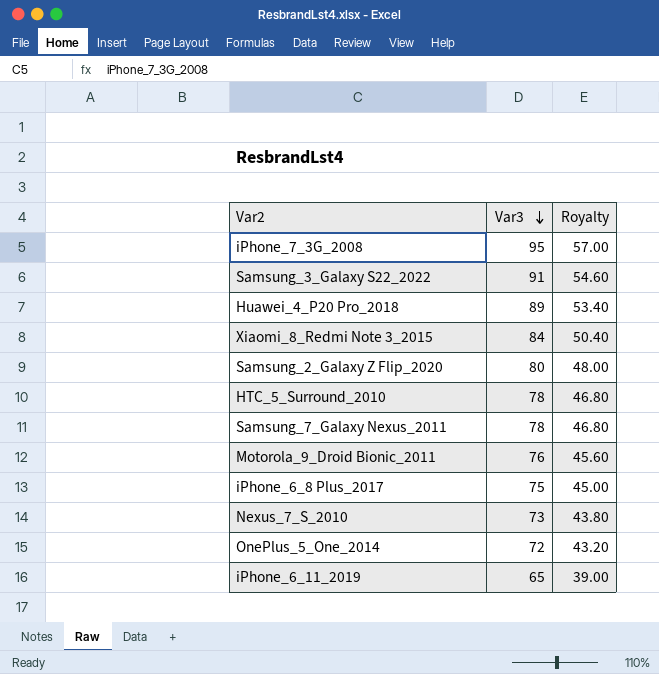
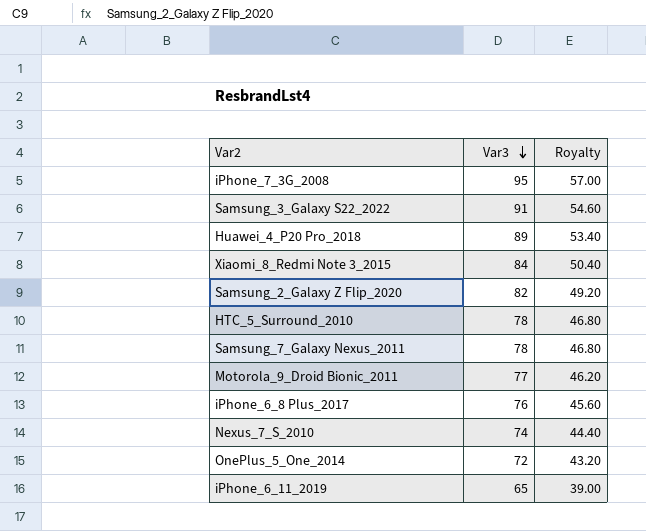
Samsung_2_Galaxy Z Flip_2020 | Var3: 80 -> 82
Samsung_2_Galaxy Z Flip_2020 | Royalty: 48.00 -> 49.20
Motorola_9_Droid Bionic_2011 | Var3: 76 -> 77
Motorola_9_Droid Bionic_2011 | Royalty: 45.60 -> 46.20
iPhone_6_8 Plus_2017 | Var3: 75 -> 76
iPhone_6_8 Plus_2017 | Royalty: 45.00 -> 45.60
Nexus_7_S_2010 | Var3: 73 -> 74
Nexus_7_S_2010 | Royalty: 43.80 -> 44.40

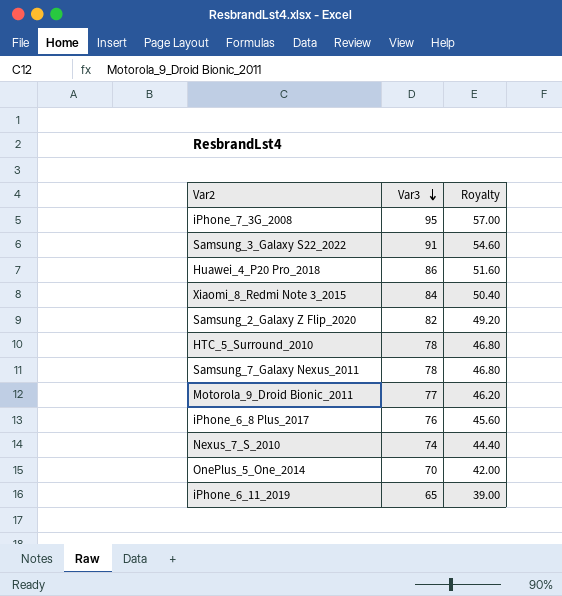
Huawei_4_P20 Pro_2018 | Var3: 89 -> 86
Huawei_4_P20 Pro_2018 | Royalty: 53.40 -> 51.60
OnePlus_5_One_2014 | Var3: 72 -> 70
OnePlus_5_One_2014 | Royalty: 43.20 -> 42.00

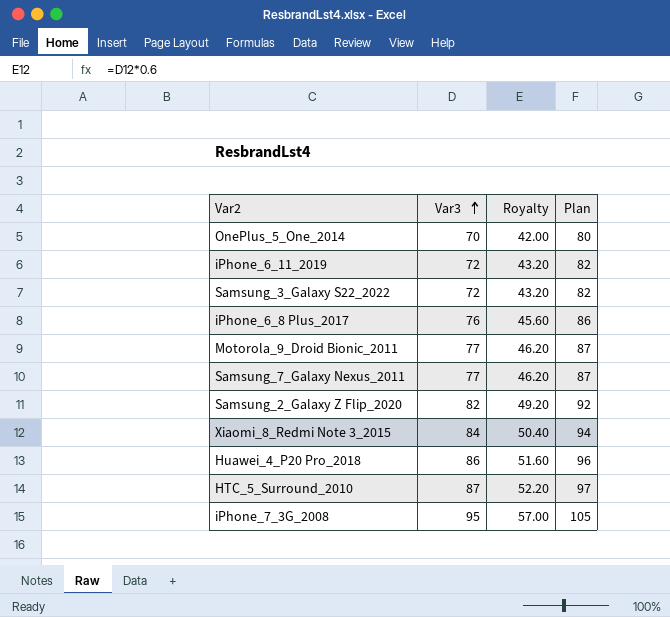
row order: Var3 descending -> Var3 ascending
column Plan | formula: none -> [Var3] + 10
row Nexus_7_S_2010: 74 | 44.40 -> none
iPhone_6_11_2019 | Var3: 65 -> 72
iPhone_6_11_2019 | Royalty: 39.00 -> 43.20
Samsung_3_Galaxy S22_2022 | Var3: 91 -> 72
Samsung_3_Galaxy S22_2022 | Royalty: 54.60 -> 43.20
Samsung_7_Galaxy Nexus_2011 | Var3: 78 -> 77
Samsung_7_Galaxy Nexus_2011 | Royalty: 46.80 -> 46.20
HTC_5_Surround_2010 | Var3: 78 -> 87
HTC_5_Surround_2010 | Royalty: 46.80 -> 52.20

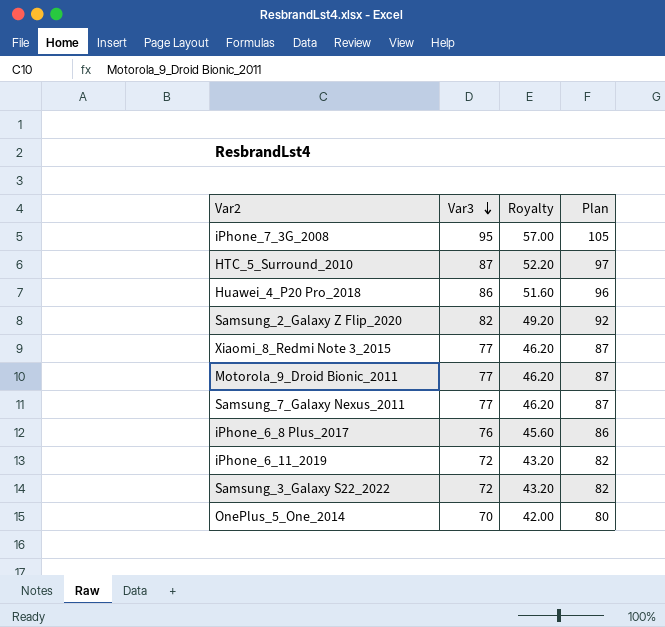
row order: Var3 ascending -> Var3 descending
Xiaomi_8_Redmi Note 3_2015 | Var3: 84 -> 77
Xiaomi_8_Redmi Note 3_2015 | Royalty: 50.40 -> 46.20
Xiaomi_8_Redmi Note 3_2015 | Plan: 94 -> 87

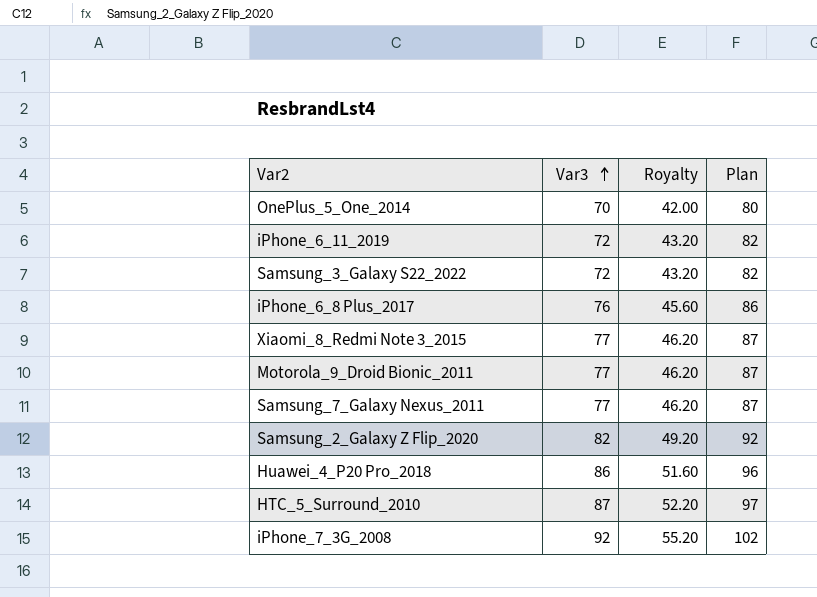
row order: Var3 descending -> Var3 ascending
iPhone_7_3G_2008 | Var3: 95 -> 92
iPhone_7_3G_2008 | Royalty: 57.00 -> 55.20
iPhone_7_3G_2008 | Plan: 105 -> 102

